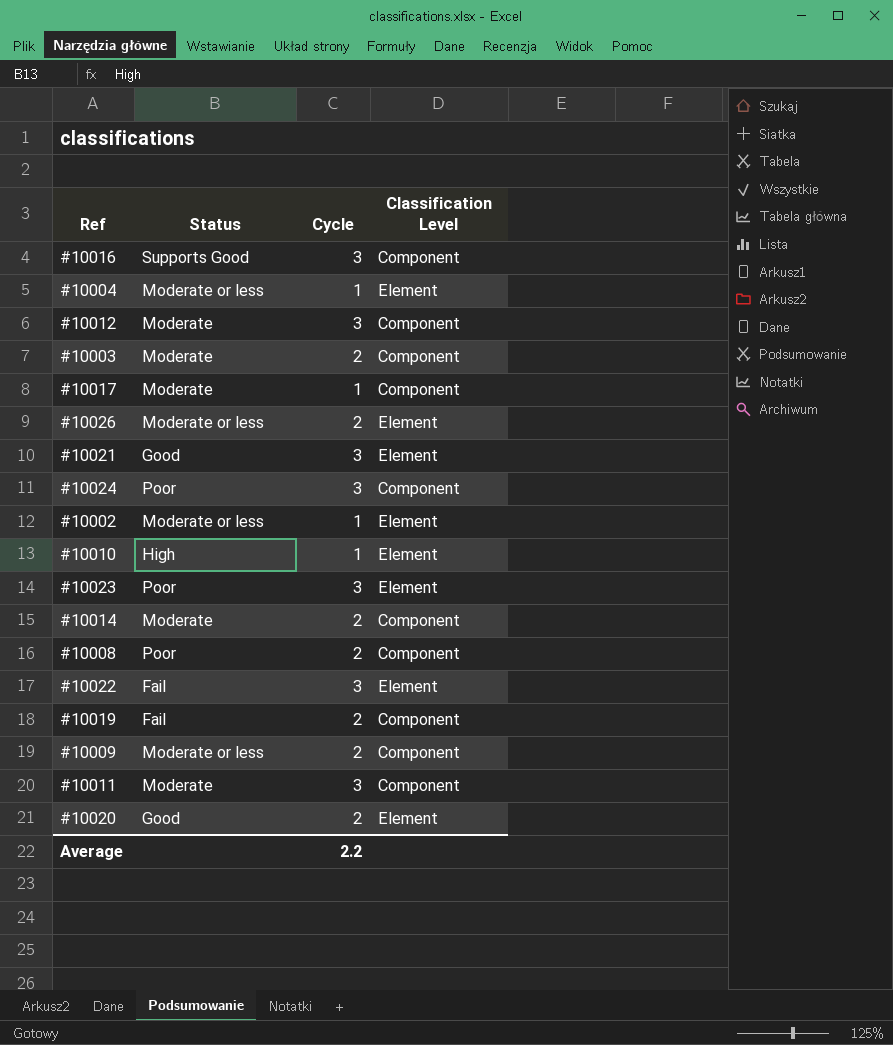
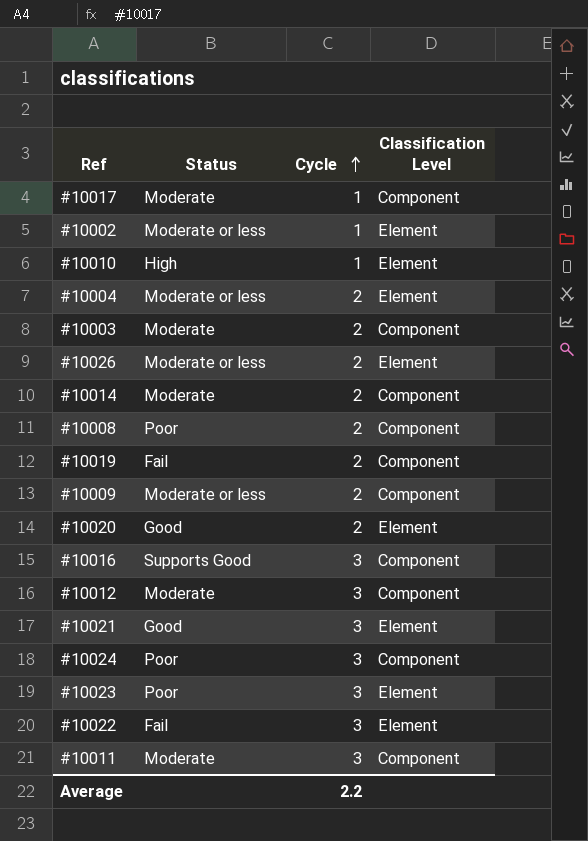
row order: none -> Cycle ascending
#10004 | Cycle: 1 -> 2

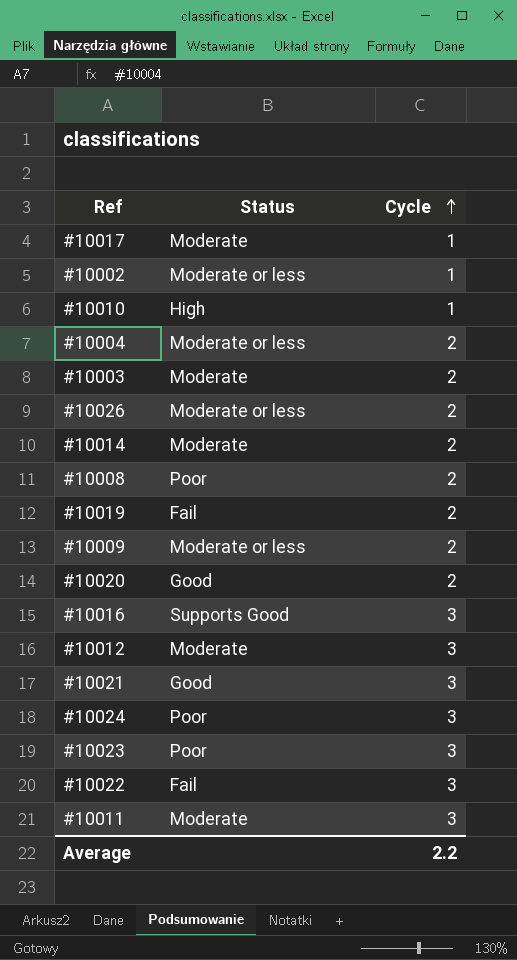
column Classification Level | position: 4 -> none

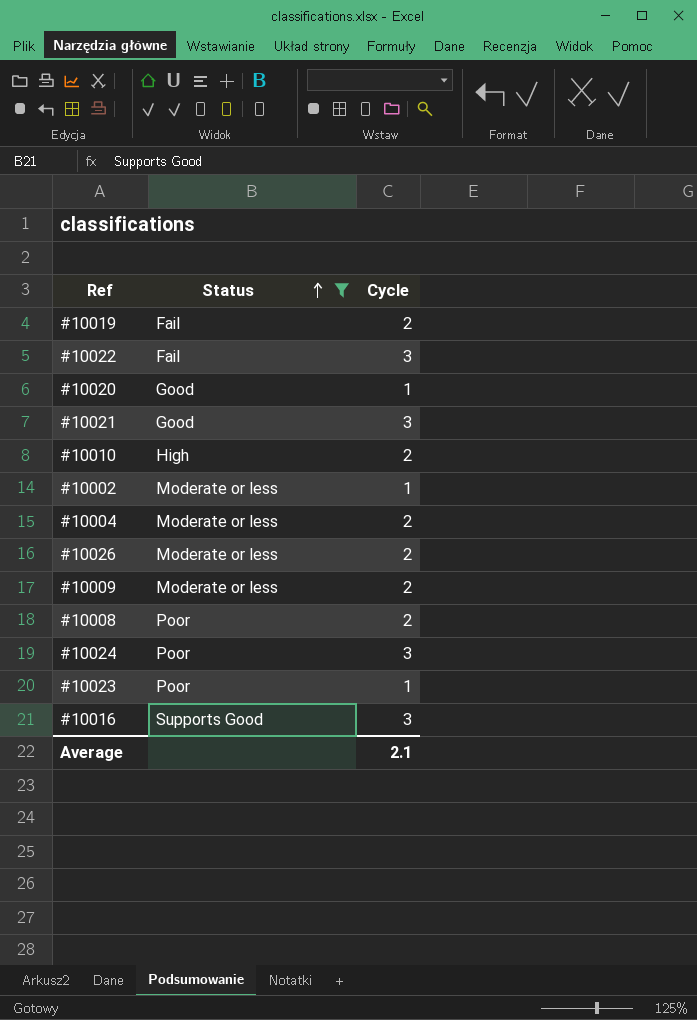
filter: none -> Status != Moderate
row order: Cycle ascending -> Status ascending
#10020 | Cycle: 2 -> 1
#10010 | Cycle: 1 -> 2
#10023 | Cycle: 3 -> 1
Average | Cycle: 2.2 -> 2.1

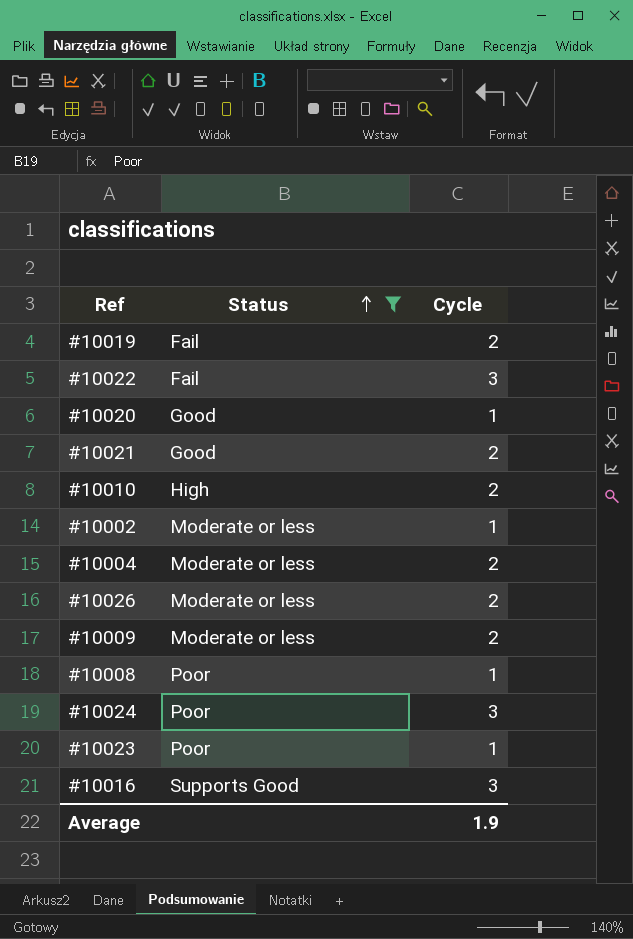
#10021 | Cycle: 3 -> 2
#10008 | Cycle: 2 -> 1
Average | Cycle: 2.1 -> 1.9

